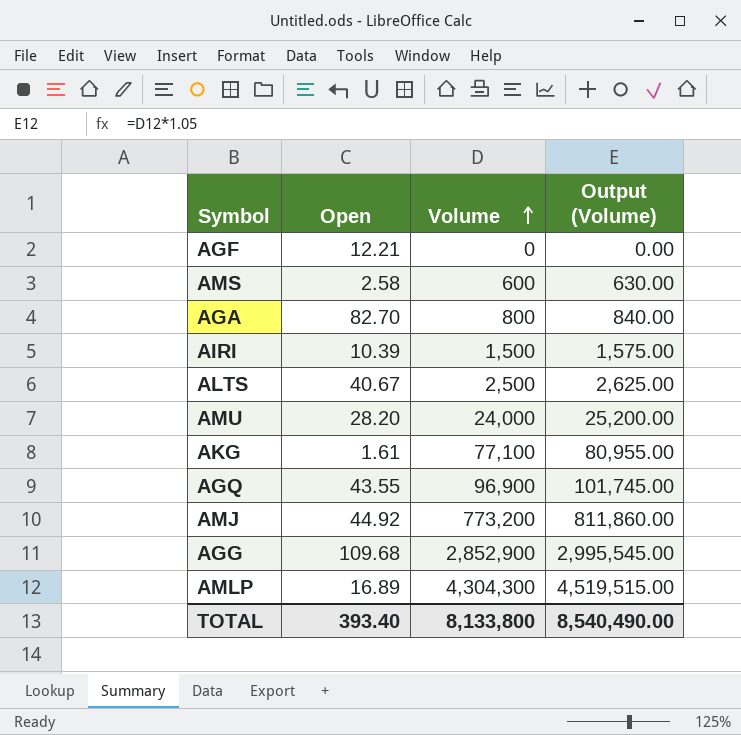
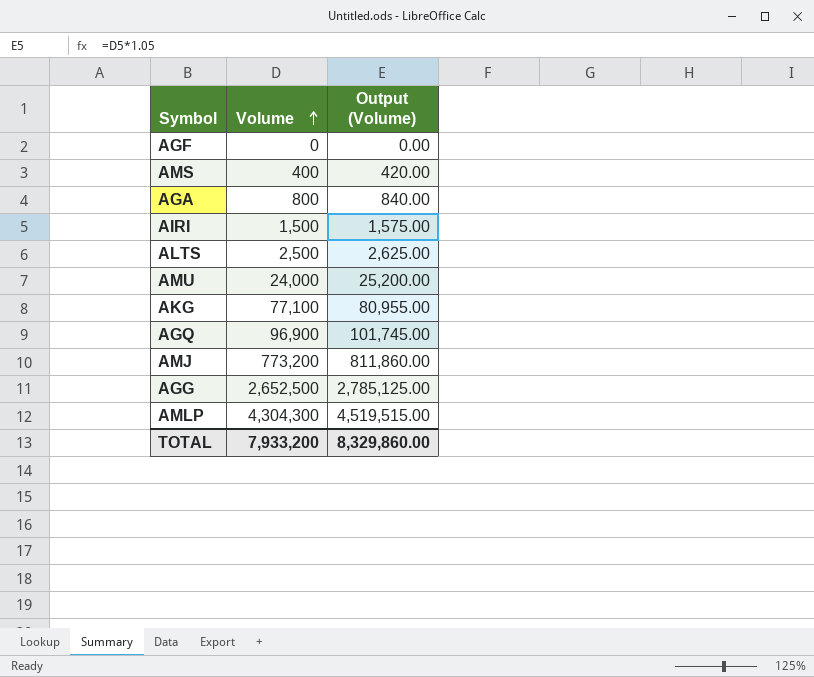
column Open | position: 2 -> none
AMS | Volume: 600 -> 400
AMS | Output (Volume): 630.00 -> 420.00
AGG | Volume: 2,852,900 -> 2,652,500
AGG | Output (Volume): 2,995,545.00 -> 2,785,125.00
TOTAL | Volume: 8,133,800 -> 7,933,200
TOTAL | Output (Volume): 8,540,490.00 -> 8,329,860.00

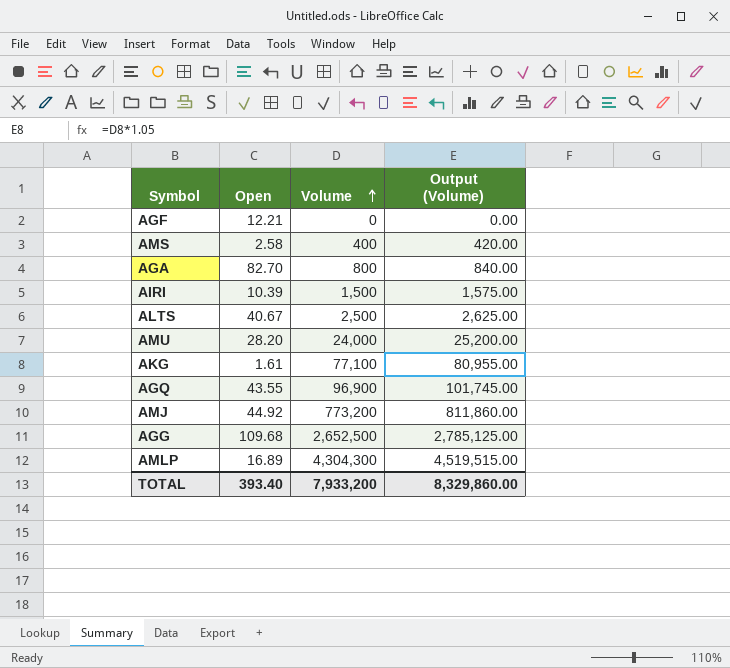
column Open | position: none -> 2

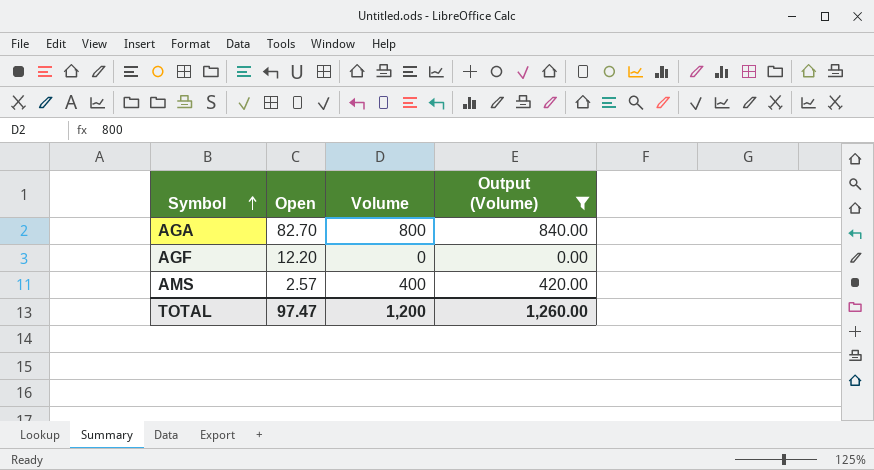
filter: none -> Output (Volume) <= 840.00
row order: Volume ascending -> Symbol ascending
AGF | Open: 12.21 -> 12.20
AMS | Open: 2.58 -> 2.57
TOTAL | Open: 393.40 -> 97.47
TOTAL | Volume: 7,933,200 -> 1,200
TOTAL | Output (Volume): 8,329,860.00 -> 1,260.00

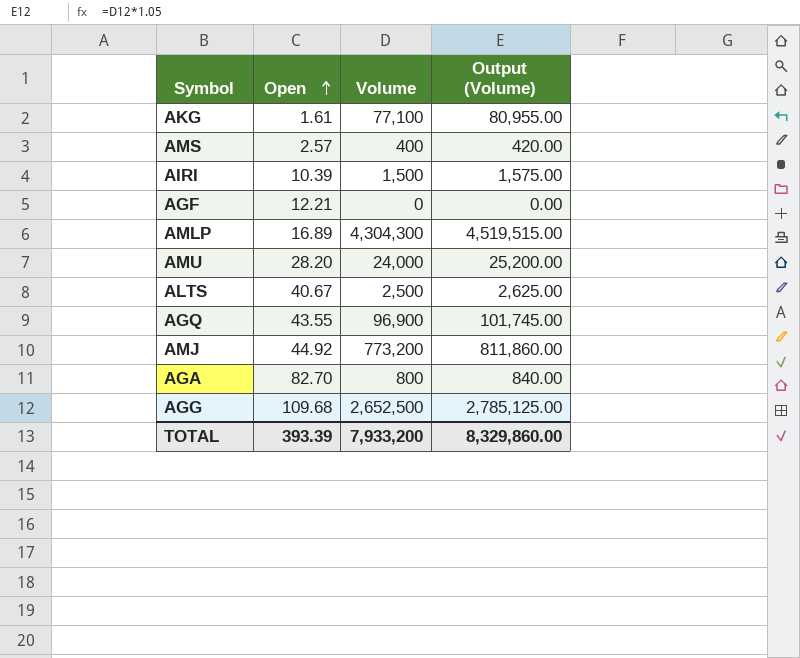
filter: Output (Volume) <= 840.00 -> none
row order: Symbol ascending -> Open ascending
AGF | Open: 12.20 -> 12.21
TOTAL | Open: 97.47 -> 393.39
TOTAL | Volume: 1,200 -> 7,933,200
TOTAL | Output (Volume): 1,260.00 -> 8,329,860.00

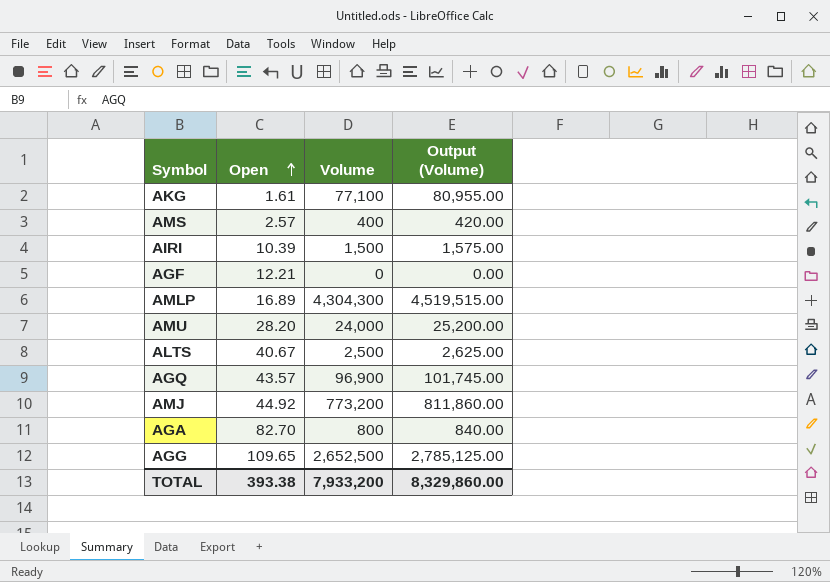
AGQ | Open: 43.55 -> 43.57
AGG | Open: 109.68 -> 109.65
TOTAL | Open: 393.39 -> 393.38

